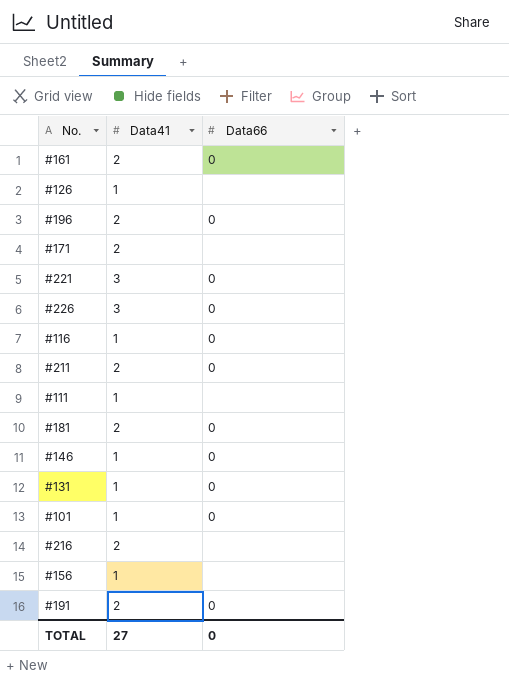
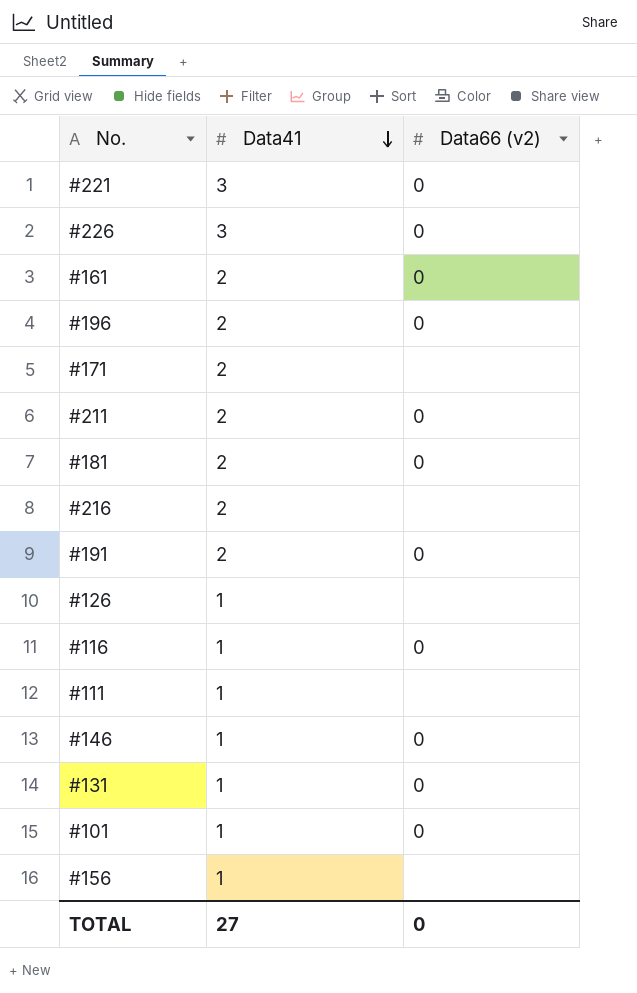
row order: none -> Data41 descending
column name: Data66 -> Data66 (v2)

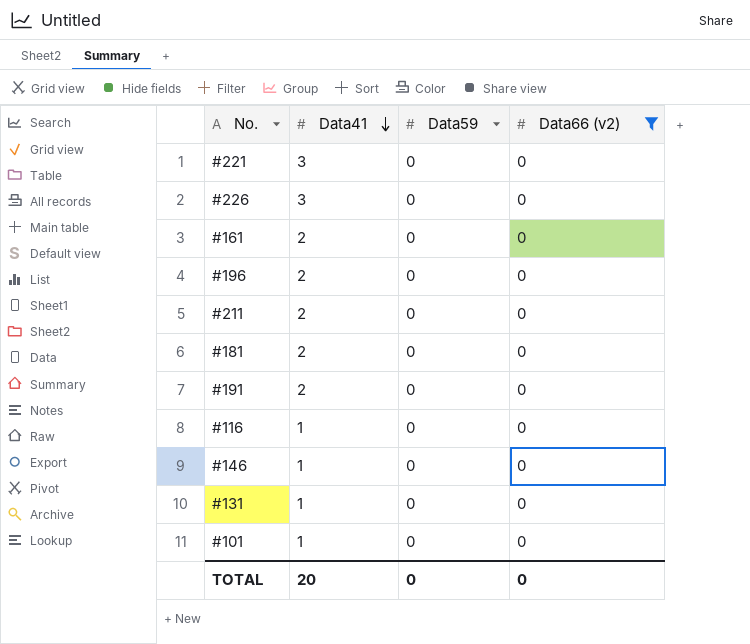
filter: none -> Data66 (v2) = 0
column Data59 | position: none -> 3
TOTAL | Data41: 27 -> 20

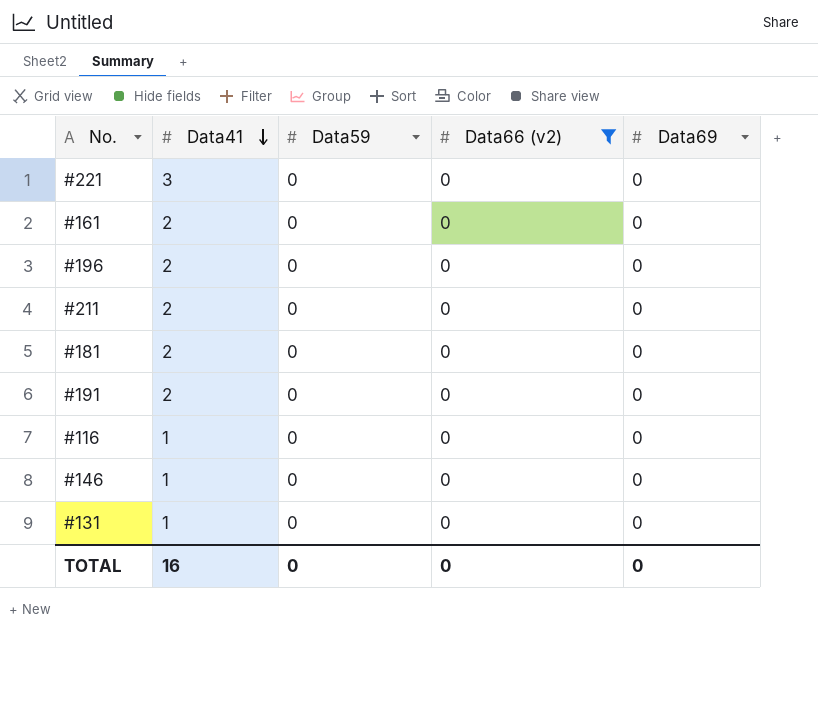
column Data69 | position: none -> 5
row #226: 3 | 0 | 0 -> none
row #101: 1 | 0 | 0 -> none
TOTAL | Data41: 20 -> 16

